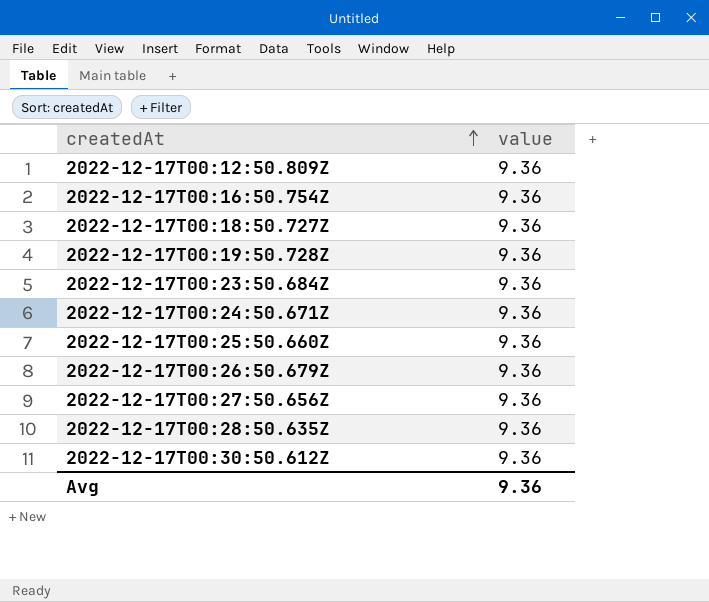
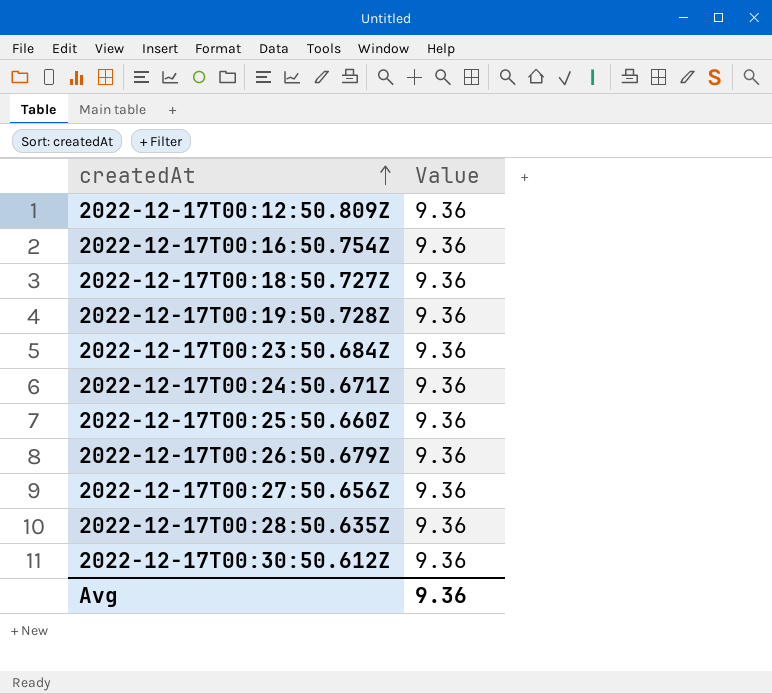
column name: value -> Value

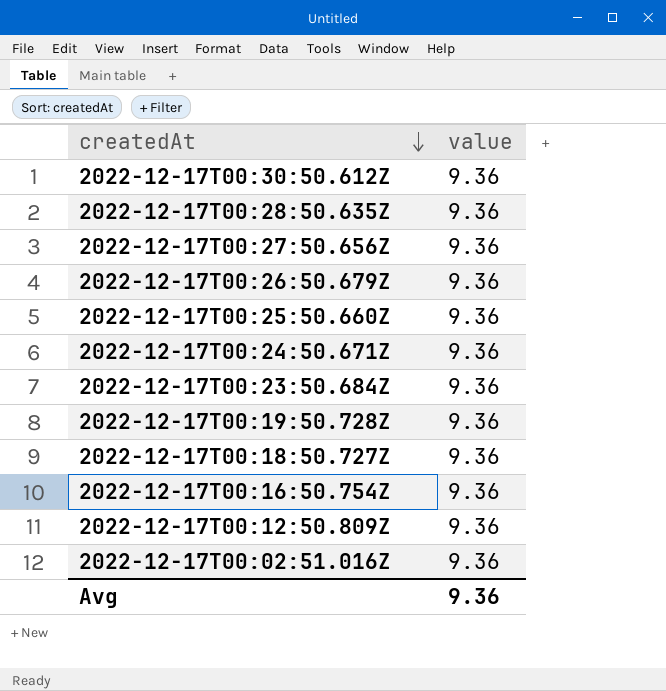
row order: createdAt ascending -> createdAt descending
column name: Value -> value
row 2022-12-17T00:02:51.016Z: none -> 9.36

